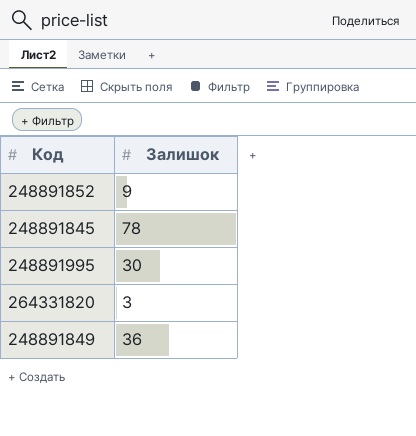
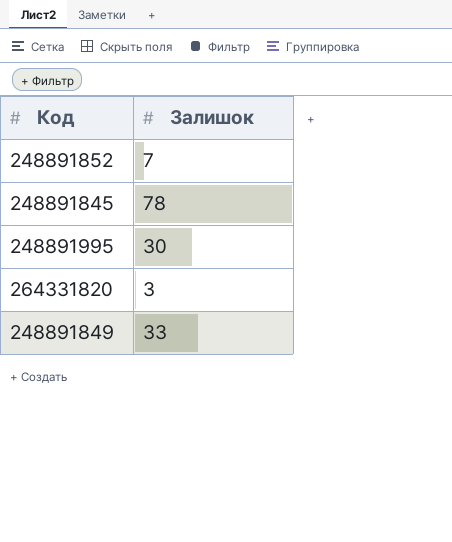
248891852 | Залишок: 9 -> 7
248891849 | Залишок: 36 -> 33

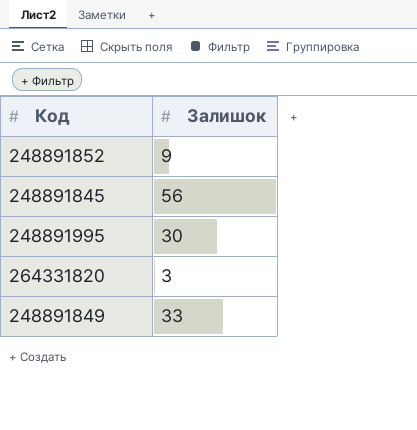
248891852 | Залишок: 7 -> 9
248891845 | Залишок: 78 -> 56

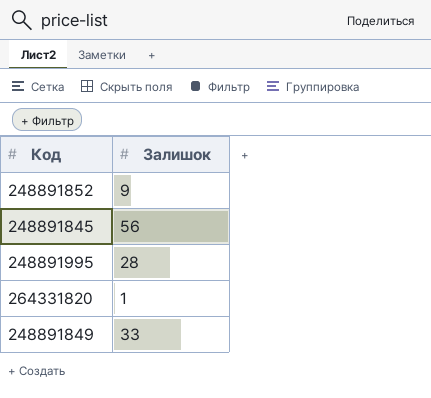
248891995 | Залишок: 30 -> 28
264331820 | Залишок: 3 -> 1

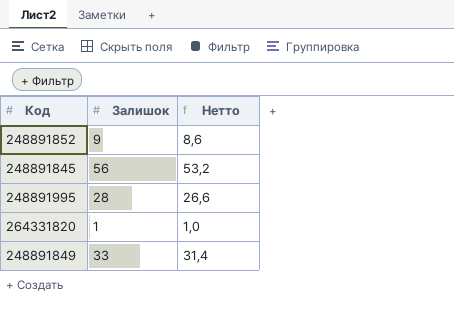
column Нетто | formula: none -> [Залишок] * 0,95

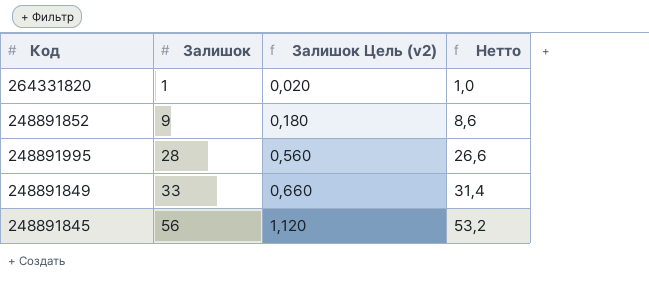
row order: none -> Залишок ascending
column Залишок Цель (v2) | formula: none -> [Залишок] * 0,02

